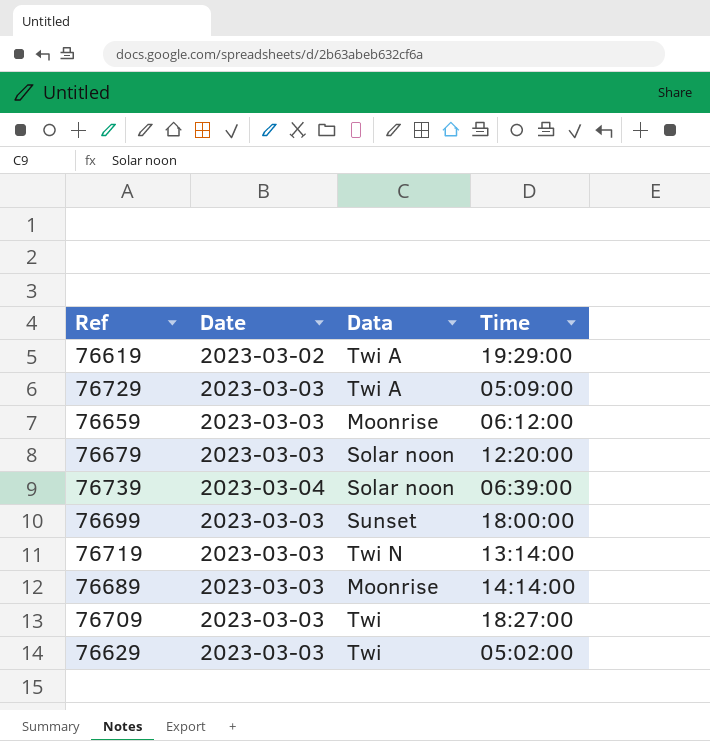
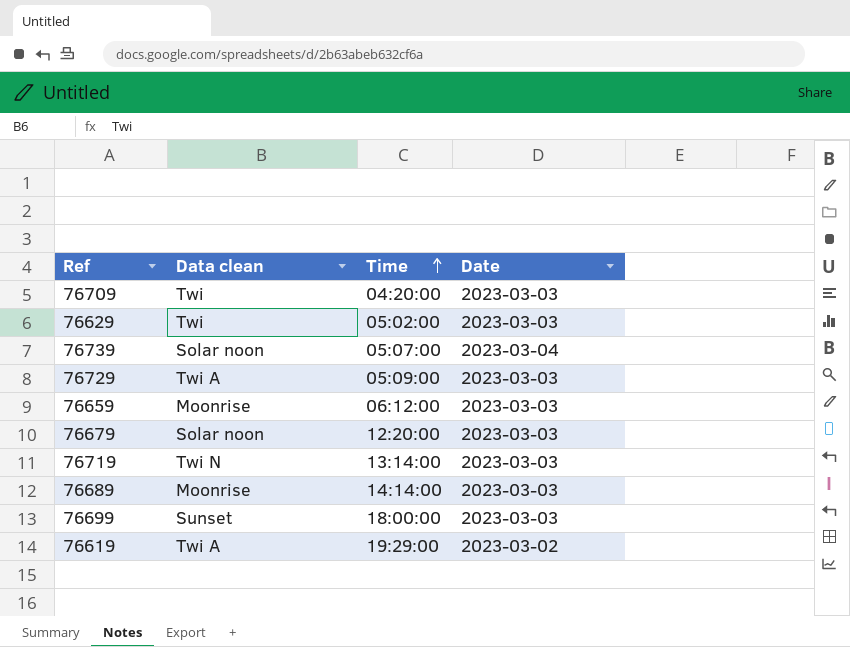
row order: none -> Time ascending
column name: Data -> Data clean
column Date | position: 2 -> 4
76709 | Time: 18:27:00 -> 04:20:00
76739 | Time: 06:39:00 -> 05:07:00

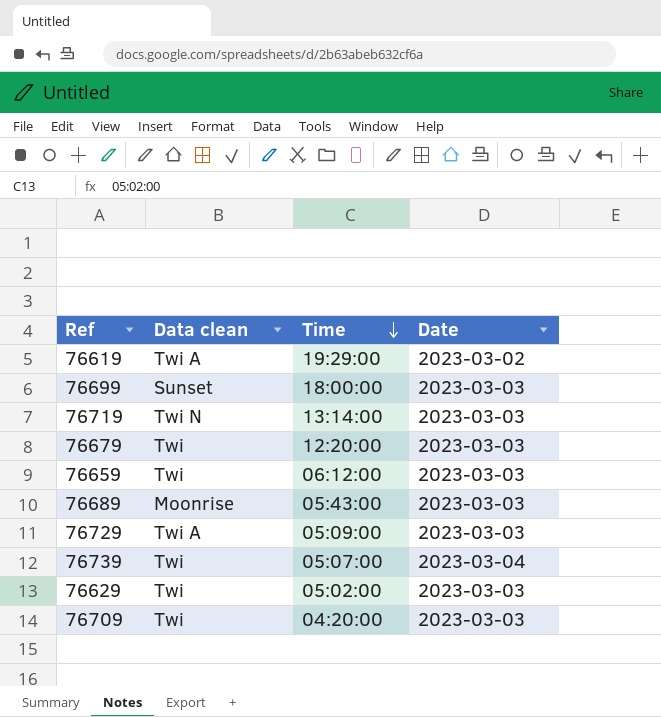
row order: Time ascending -> Time descending
76679 | Data clean: Solar noon -> Twi
76659 | Data clean: Moonrise -> Twi
76689 | Time: 14:14:00 -> 05:43:00
76739 | Data clean: Solar noon -> Twi

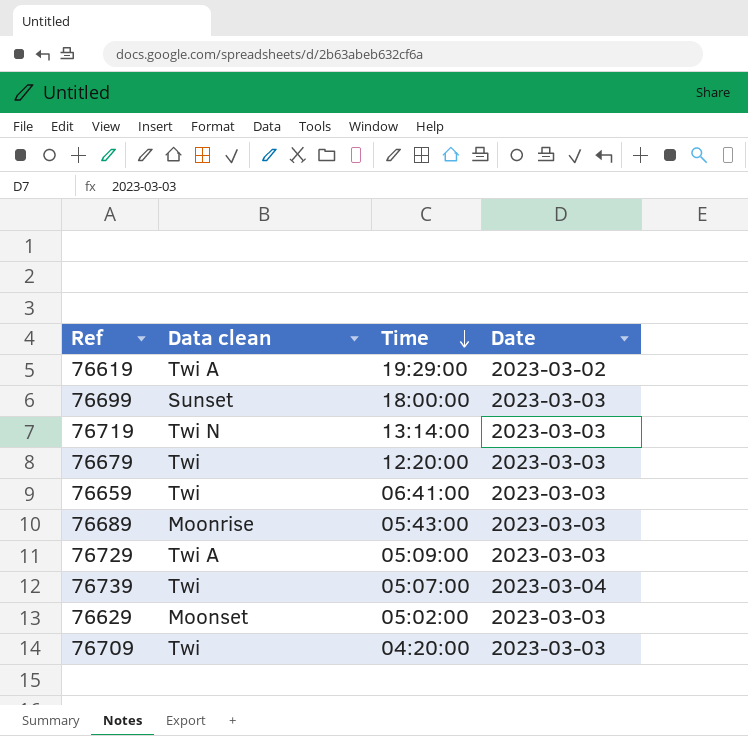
76659 | Time: 06:12:00 -> 06:41:00
76629 | Data clean: Twi -> Moonset

